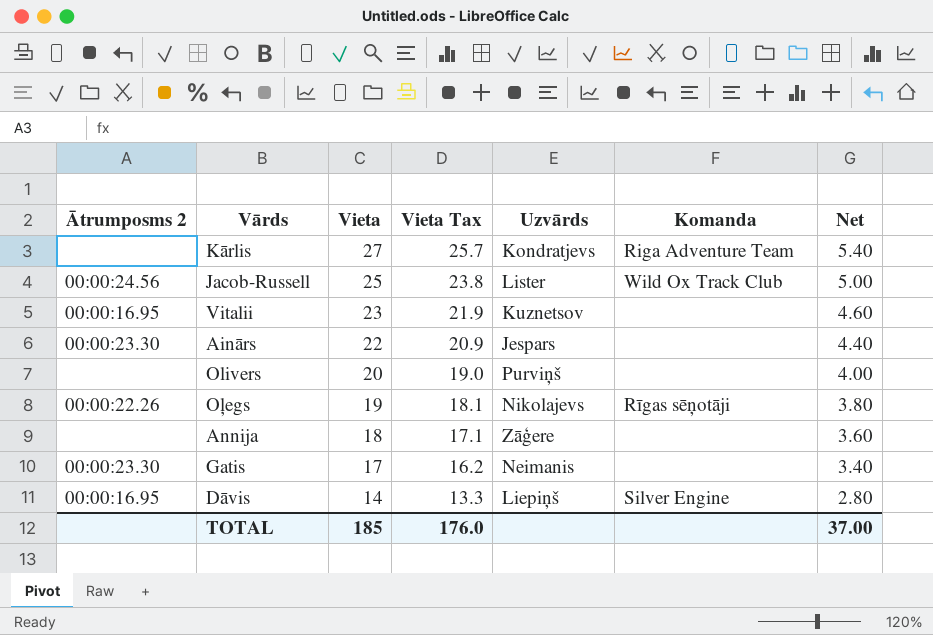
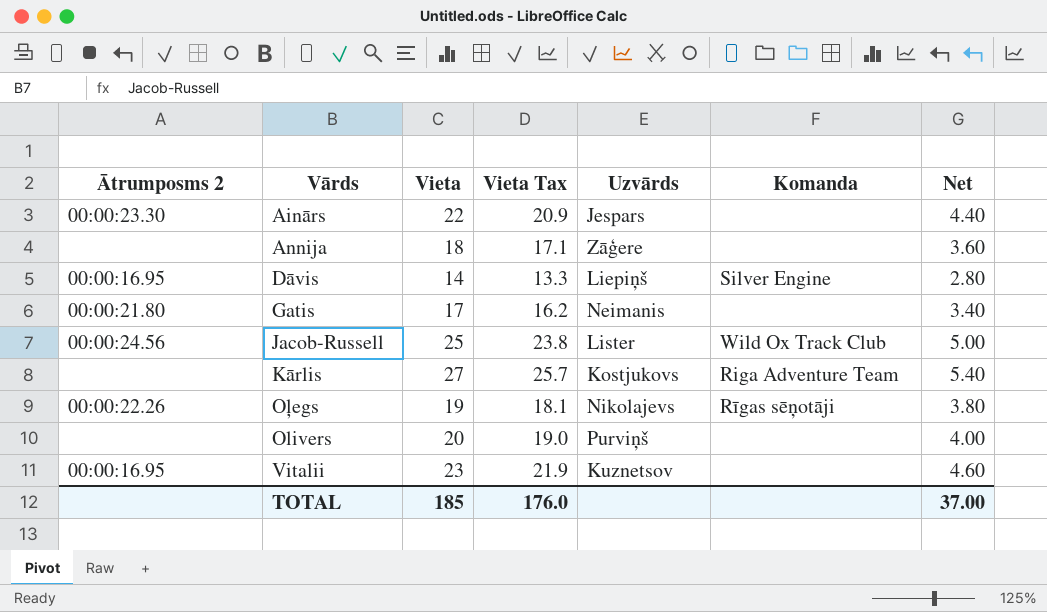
row order: Vieta descending -> Vārds ascending
Gatis | Ātrumposms 2: 00:00:23.30 -> 00:00:21.80
Kārlis | Uzvārds: Kondratjevs -> Kostjukovs

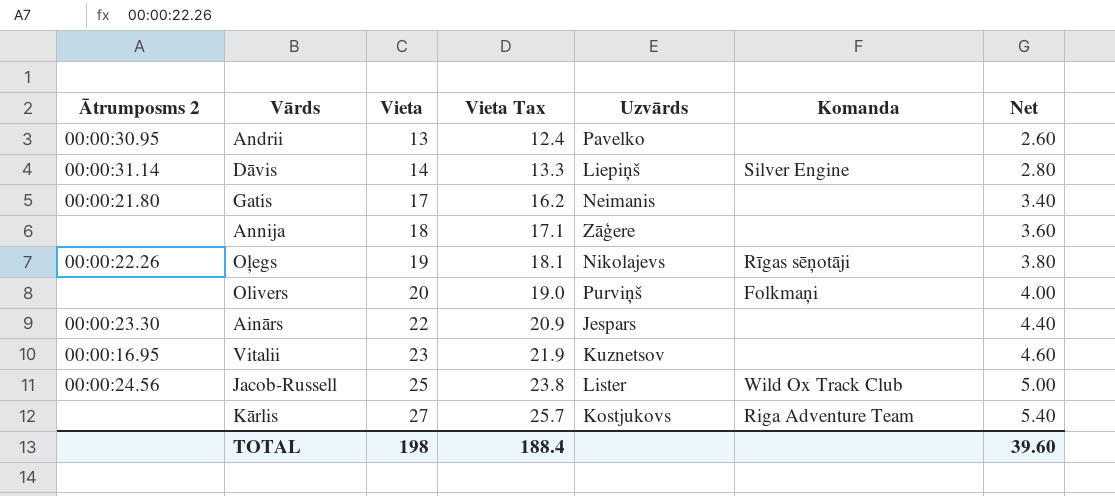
row order: Vārds ascending -> Vieta ascending
row Andrii: none -> 00:00:30.95 | 13 | 12.4 | Pavelko | none | 2.60
Dāvis | Ātrumposms 2: 00:00:16.95 -> 00:00:31.14
Olivers | Komanda: none -> Folkmaņi
TOTAL | Vieta: 185 -> 198
TOTAL | Vieta Tax: 176.0 -> 188.4
TOTAL | Net: 37.00 -> 39.60

